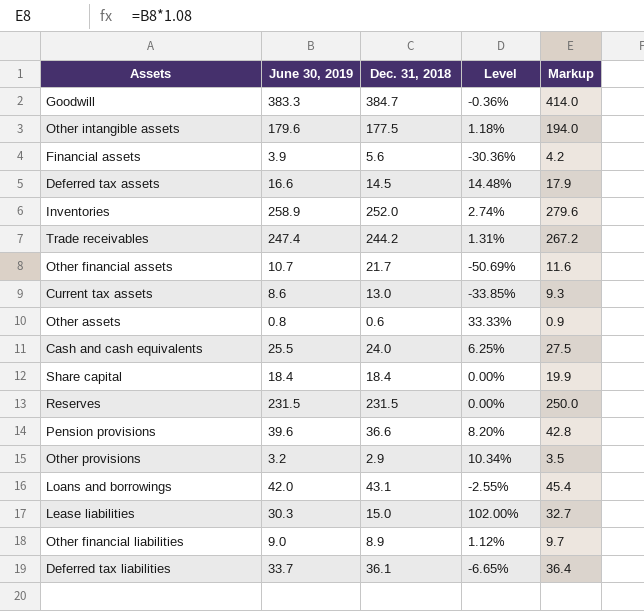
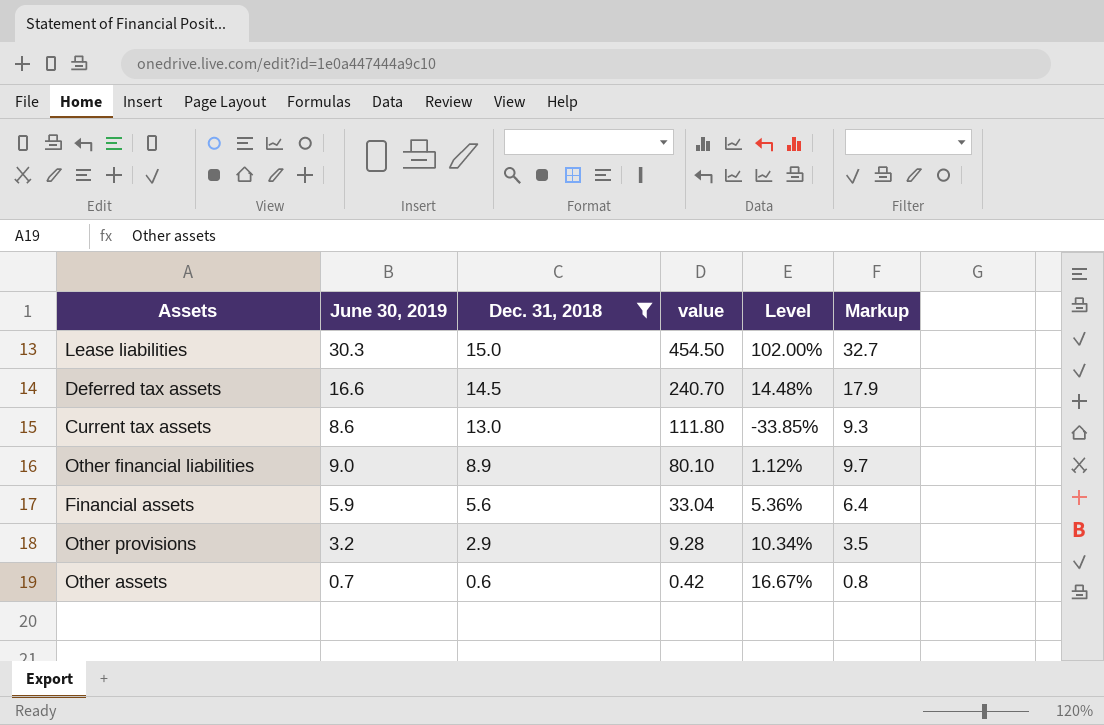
filter: none -> Dec. 31, 2018 <= 15.0
row order: none -> Dec. 31, 2018 descending
column value | formula: none -> [June 30, 2019] * [Dec. 31, 2018]
Financial assets | June 30, 2019: 3.9 -> 5.9
Financial assets | Level: -30.36% -> 5.36%
Financial assets | Markup: 4.2 -> 6.4
Other assets | June 30, 2019: 0.8 -> 0.7
Other assets | Level: 33.33% -> 16.67%
Other assets | Markup: 0.9 -> 0.8

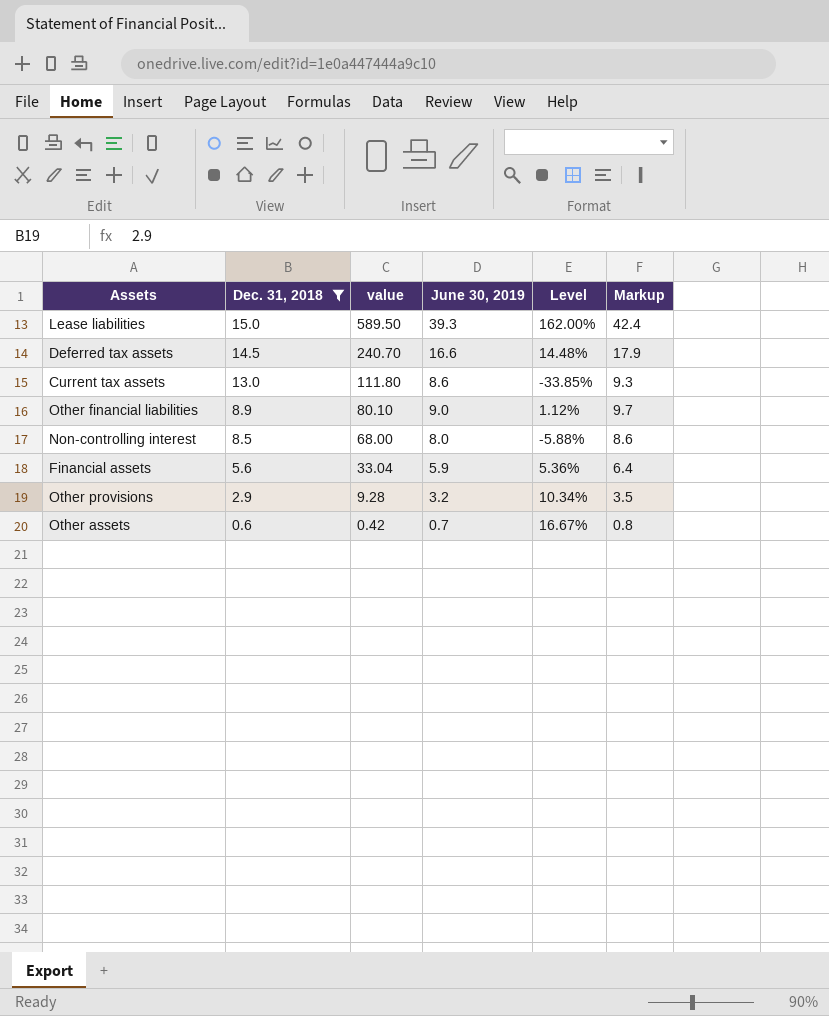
column June 30, 2019 | position: 2 -> 4
Lease liabilities | value: 454.50 -> 589.50
Lease liabilities | June 30, 2019: 30.3 -> 39.3
Lease liabilities | Level: 102.00% -> 162.00%
Lease liabilities | Markup: 32.7 -> 42.4
row Non-controlling interest: none -> 8.5 | 68.00 | 8.0 | -5.88% | 8.6

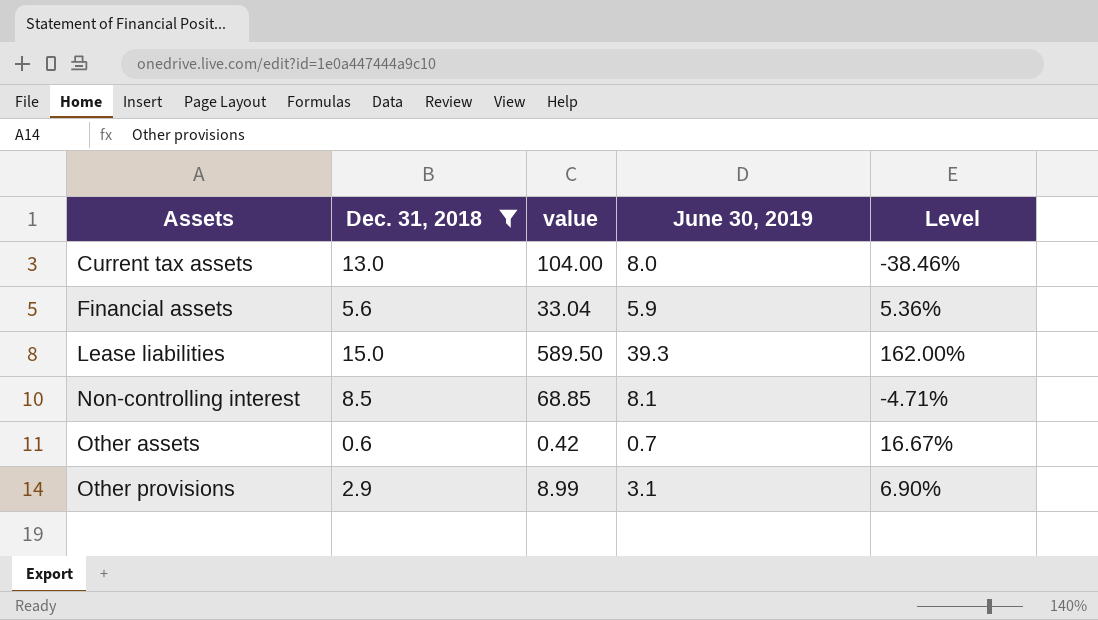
row order: Dec. 31, 2018 descending -> Assets ascending
column Markup | formula: [June 30, 2019] * 1.08 -> none
row Deferred tax assets: 14.5 | 240.70 | 16.6 | 14.48% | 17.9 -> none
row Other financial liabilities: 8.9 | 80.10 | 9.0 | 1.12% | 9.7 -> none
Current tax assets | value: 111.80 -> 104.00
Current tax assets | June 30, 2019: 8.6 -> 8.0
Current tax assets | Level: -33.85% -> -38.46%
Non-controlling interest | value: 68.00 -> 68.85
Non-controlling interest | June 30, 2019: 8.0 -> 8.1
Non-controlling interest | Level: -5.88% -> -4.71%
Other provisions | value: 9.28 -> 8.99
Other provisions | June 30, 2019: 3.2 -> 3.1
Other provisions | Level: 10.34% -> 6.90%

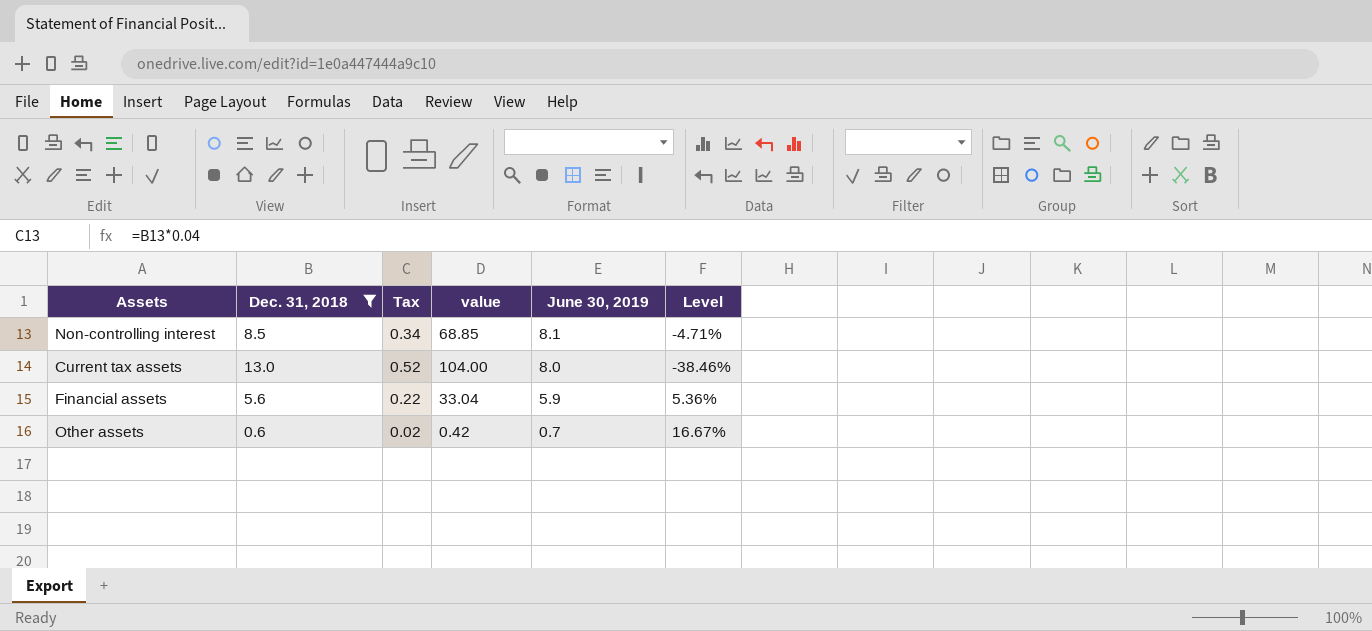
row order: Assets ascending -> June 30, 2019 descending
column Tax | formula: none -> [Dec. 31, 2018] * 0.04
row Lease liabilities: 15.0 | 589.50 | 39.3 | 162.00% -> none
row Other provisions: 2.9 | 8.99 | 3.1 | 6.90% -> none

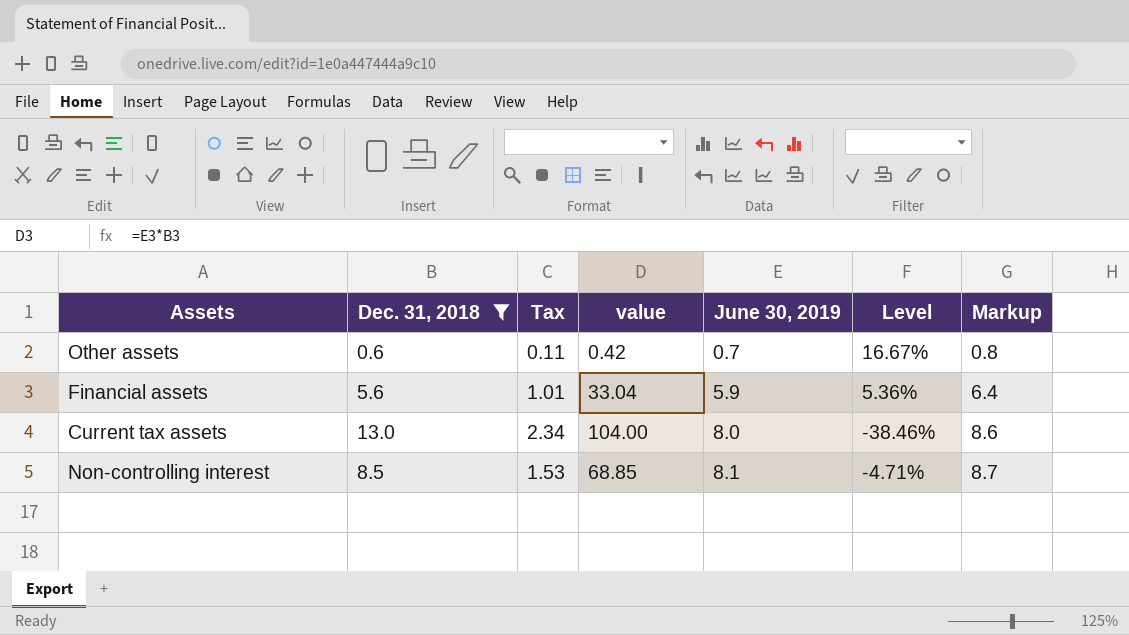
row order: June 30, 2019 descending -> June 30, 2019 ascending
column Tax | formula: [Dec. 31, 2018] * 0.04 -> [Dec. 31, 2018] * 0.18
column Markup | formula: none -> [June 30, 2019] * 1.08

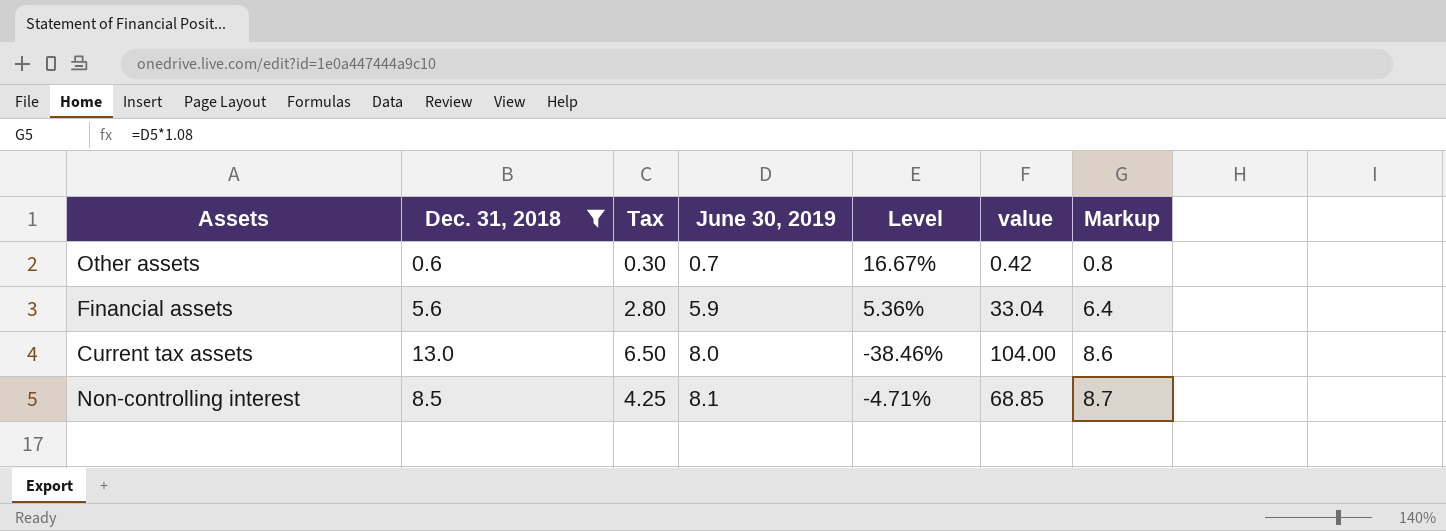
column Tax | formula: [Dec. 31, 2018] * 0.18 -> [Dec. 31, 2018] * 0.5
column value | position: 4 -> 6

